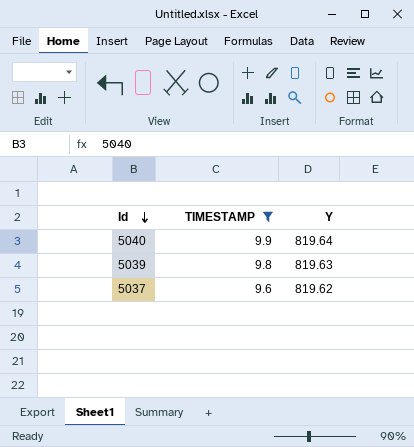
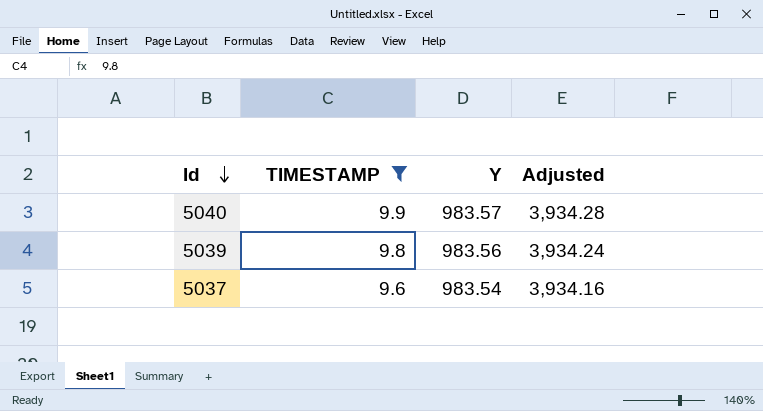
column Adjusted | formula: none -> [Y] * 4
5040 | Y: 819.64 -> 983.57
5039 | Y: 819.63 -> 983.56
5037 | Y: 819.62 -> 983.54

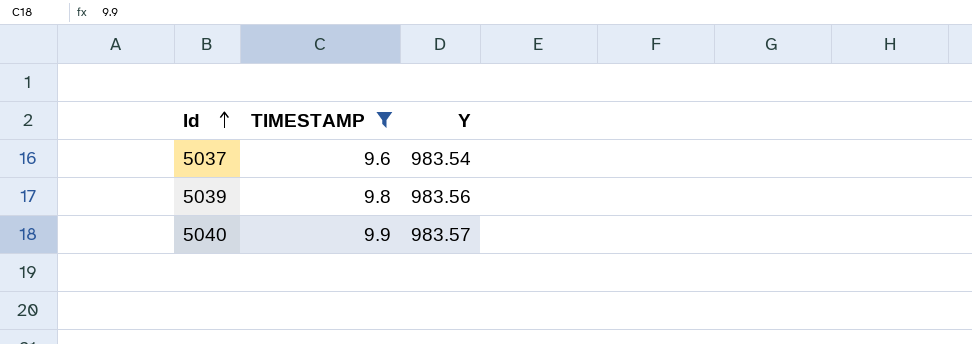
row order: Id descending -> Id ascending
column Adjusted | formula: [Y] * 4 -> none

